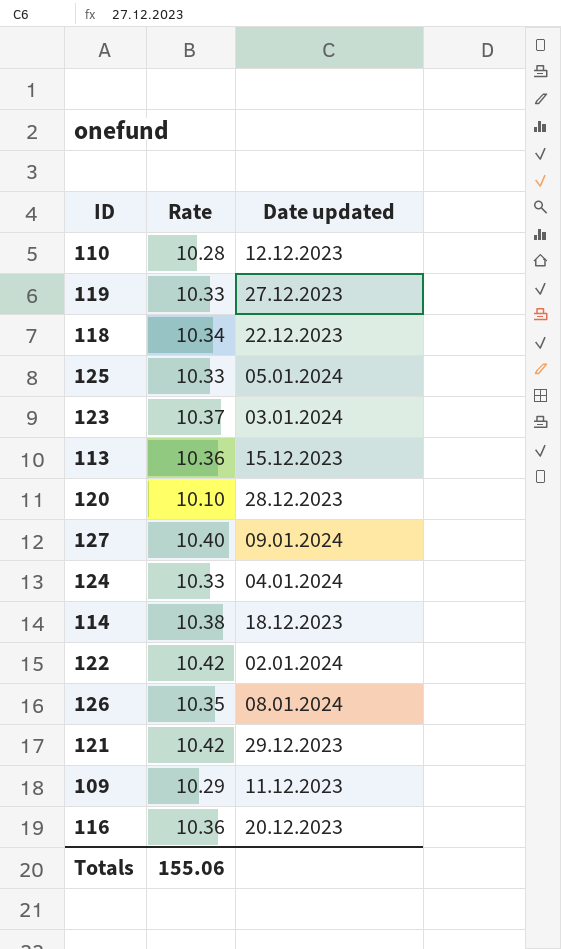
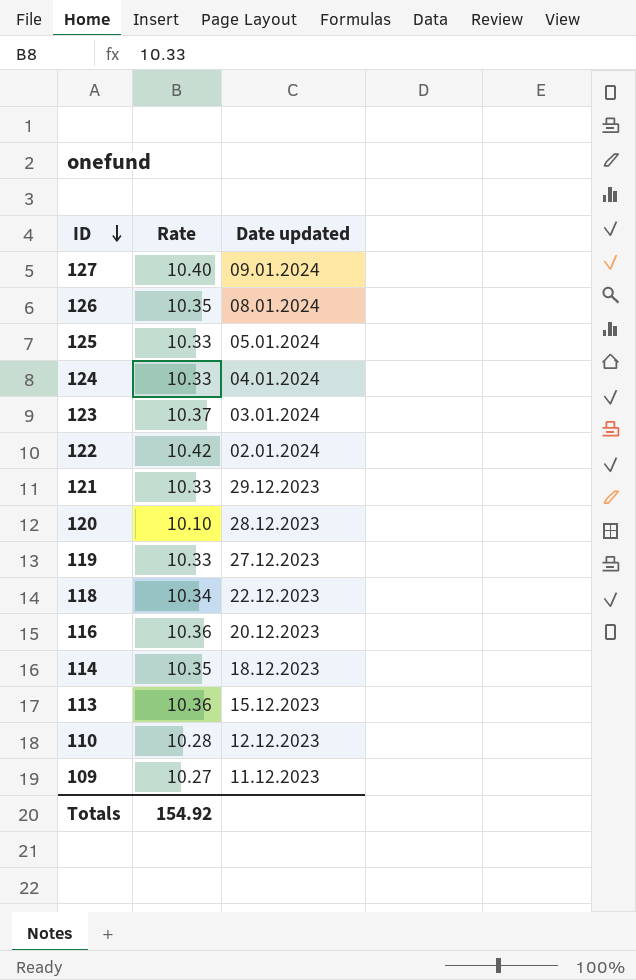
row order: none -> ID descending
121 | Rate: 10.42 -> 10.33
114 | Rate: 10.38 -> 10.35
109 | Rate: 10.29 -> 10.27
Totals | Rate: 155.06 -> 154.92

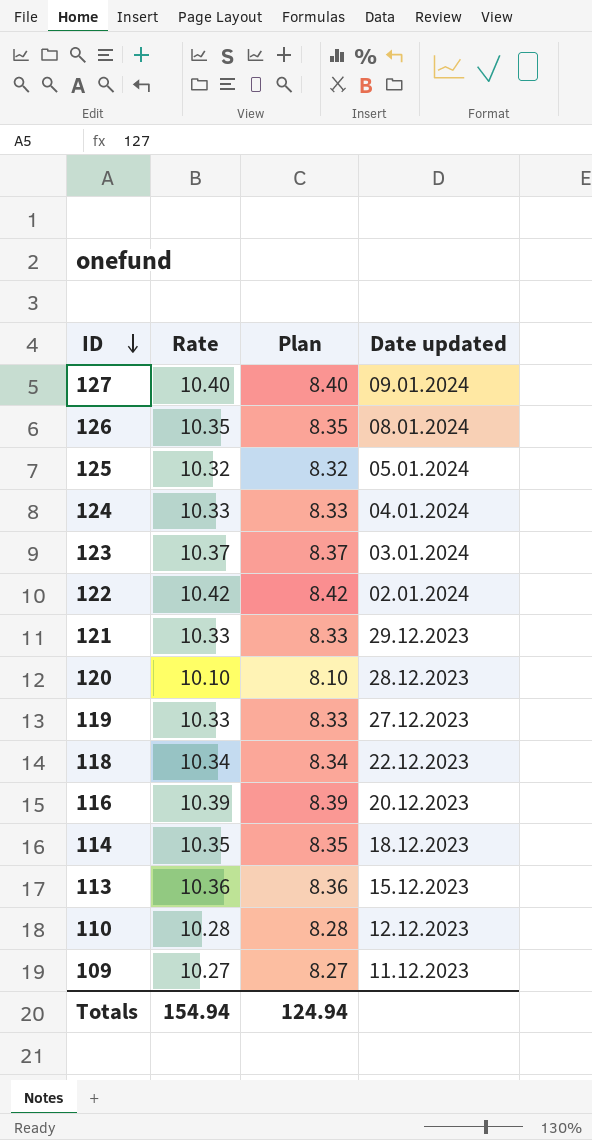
column Plan | formula: none -> [Rate] - 2
125 | Rate: 10.33 -> 10.32
116 | Rate: 10.36 -> 10.39
Totals | Rate: 154.92 -> 154.94

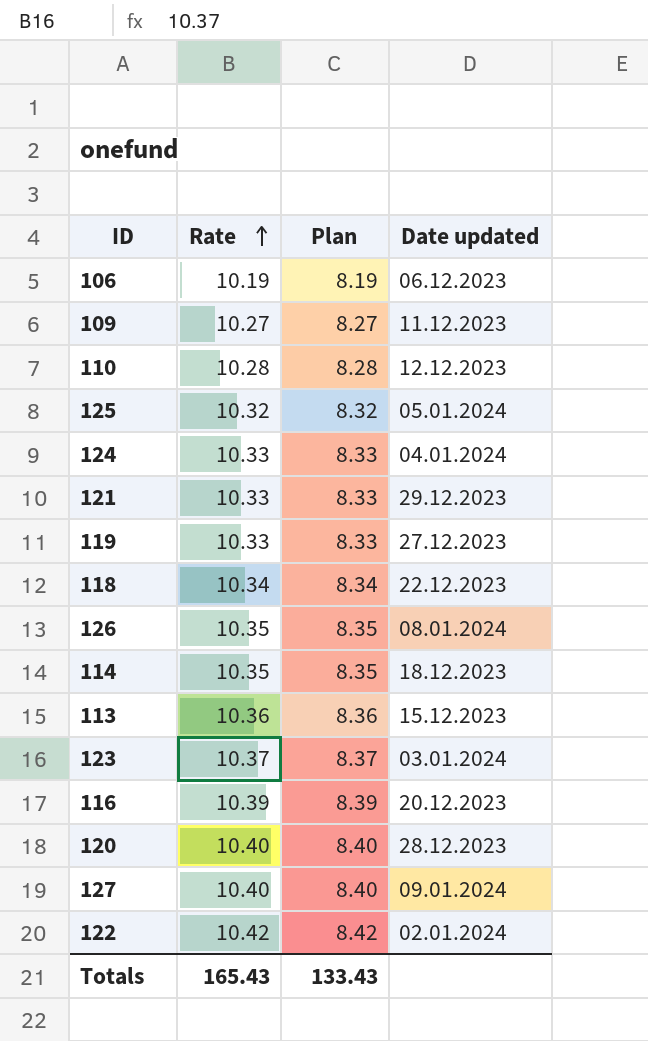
row order: ID descending -> Rate ascending
row 106: none -> 10.19 | 8.19 | 06.12.2023
120 | Rate: 10.10 -> 10.40
120 | Plan: 8.10 -> 8.40
Totals | Rate: 154.94 -> 165.43
Totals | Plan: 124.94 -> 133.43

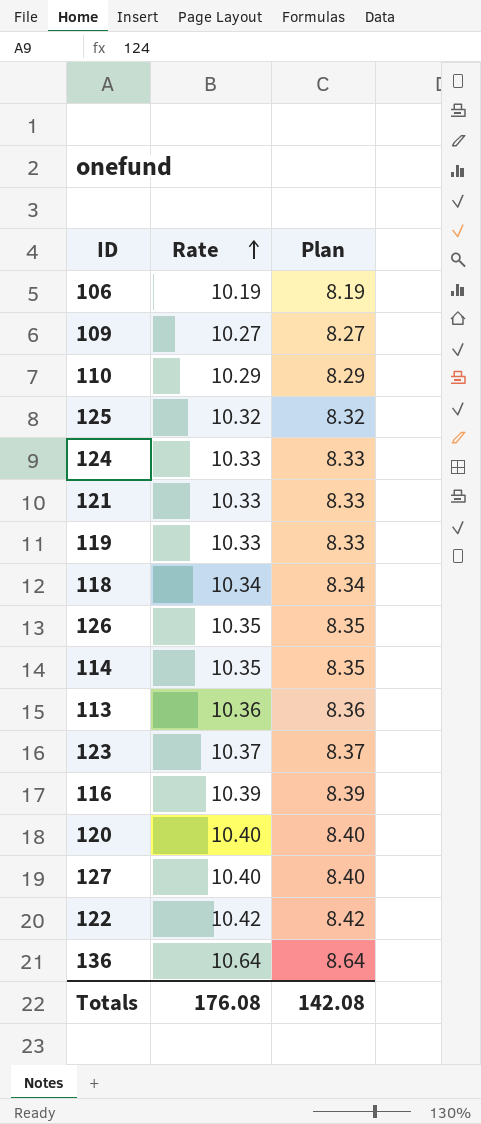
column Date updated | position: 4 -> none
110 | Rate: 10.28 -> 10.29
110 | Plan: 8.28 -> 8.29
row 136: none -> 10.64 | 8.64
Totals | Rate: 165.43 -> 176.08
Totals | Plan: 133.43 -> 142.08

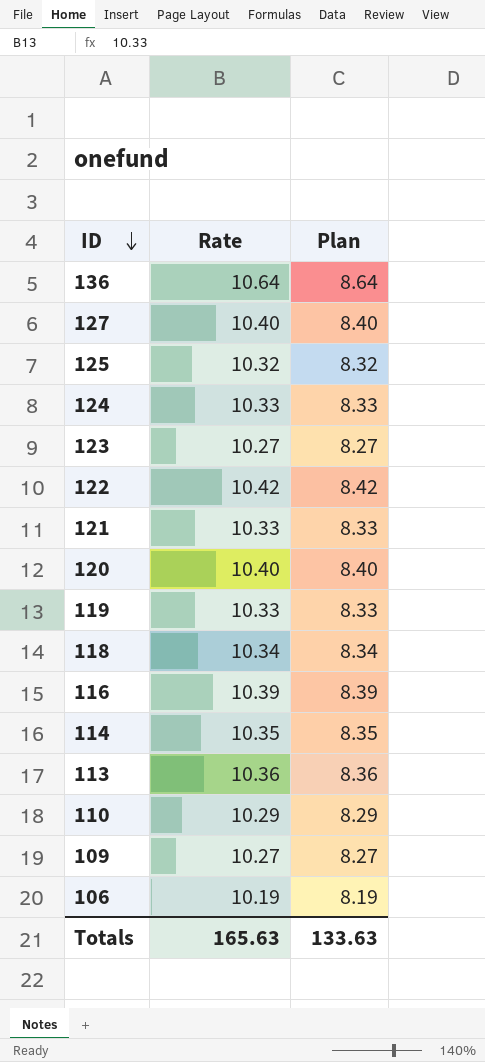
row order: Rate ascending -> ID descending
row 126: 10.35 | 8.35 -> none
123 | Rate: 10.37 -> 10.27
123 | Plan: 8.37 -> 8.27
Totals | Rate: 176.08 -> 165.63
Totals | Plan: 142.08 -> 133.63

